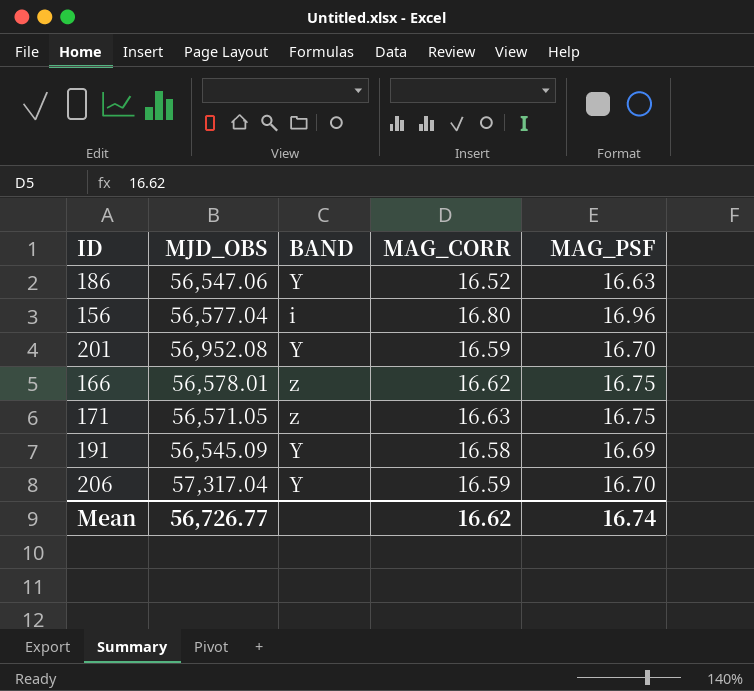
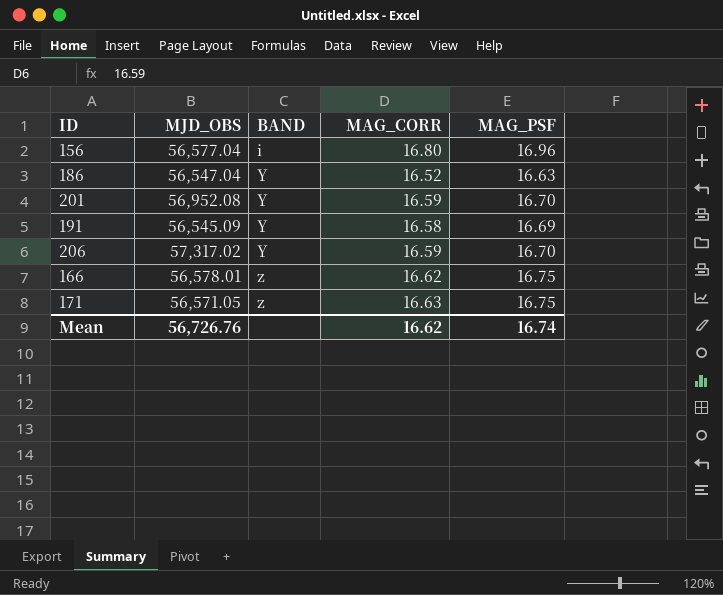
row order: none -> BAND ascending
186 | MJD_OBS: 56,547.06 -> 56,547.04
206 | MJD_OBS: 57,317.04 -> 57,317.02
Mean | MJD_OBS: 56,726.77 -> 56,726.76

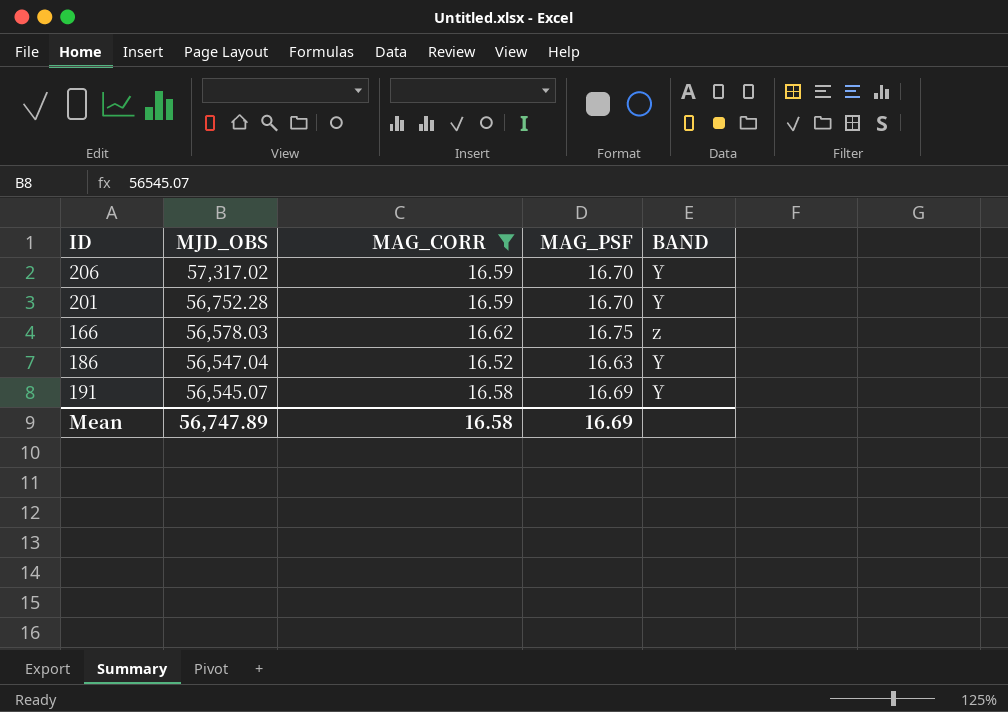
filter: none -> MAG_CORR <= 16.62
row order: BAND ascending -> MJD_OBS descending
column BAND | position: 3 -> 5
201 | MJD_OBS: 56,952.08 -> 56,752.28
166 | MJD_OBS: 56,578.01 -> 56,578.03
191 | MJD_OBS: 56,545.09 -> 56,545.07
Mean | MJD_OBS: 56,726.76 -> 56,747.89
Mean | MAG_CORR: 16.62 -> 16.58
Mean | MAG_PSF: 16.74 -> 16.69

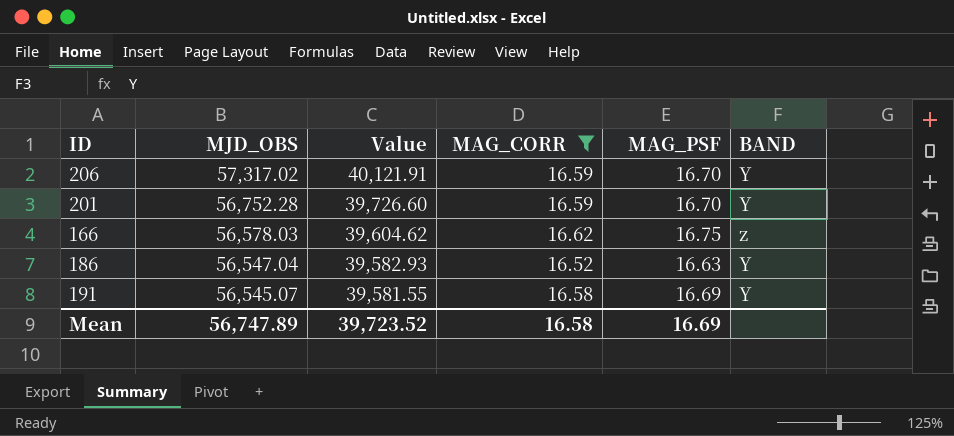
column Value | formula: none -> [MJD_OBS] * 0.7

